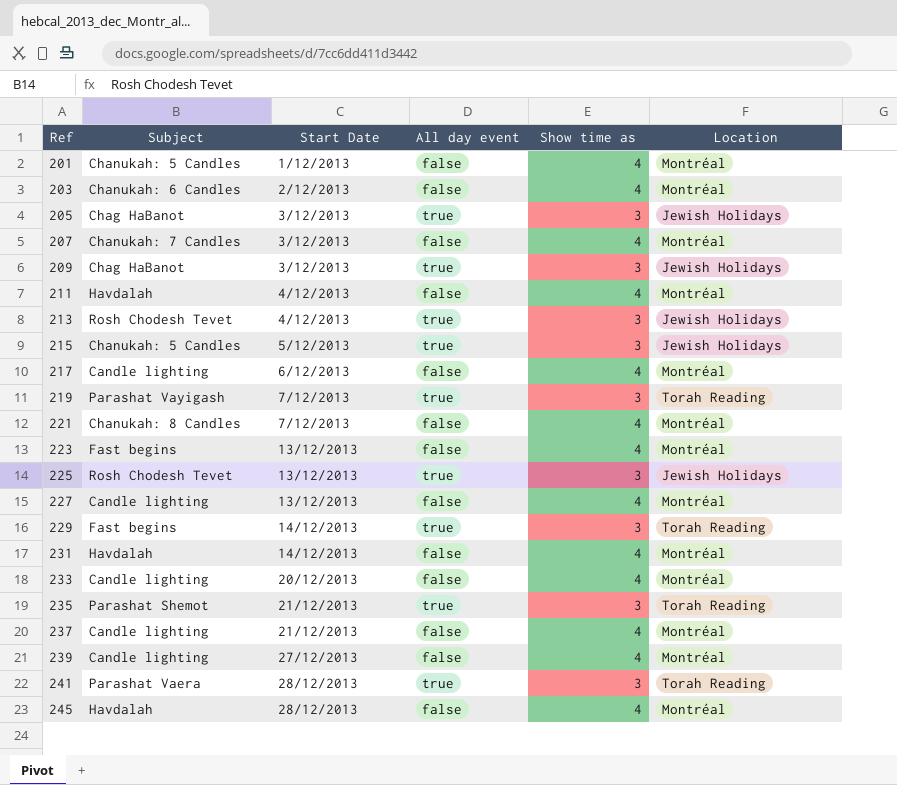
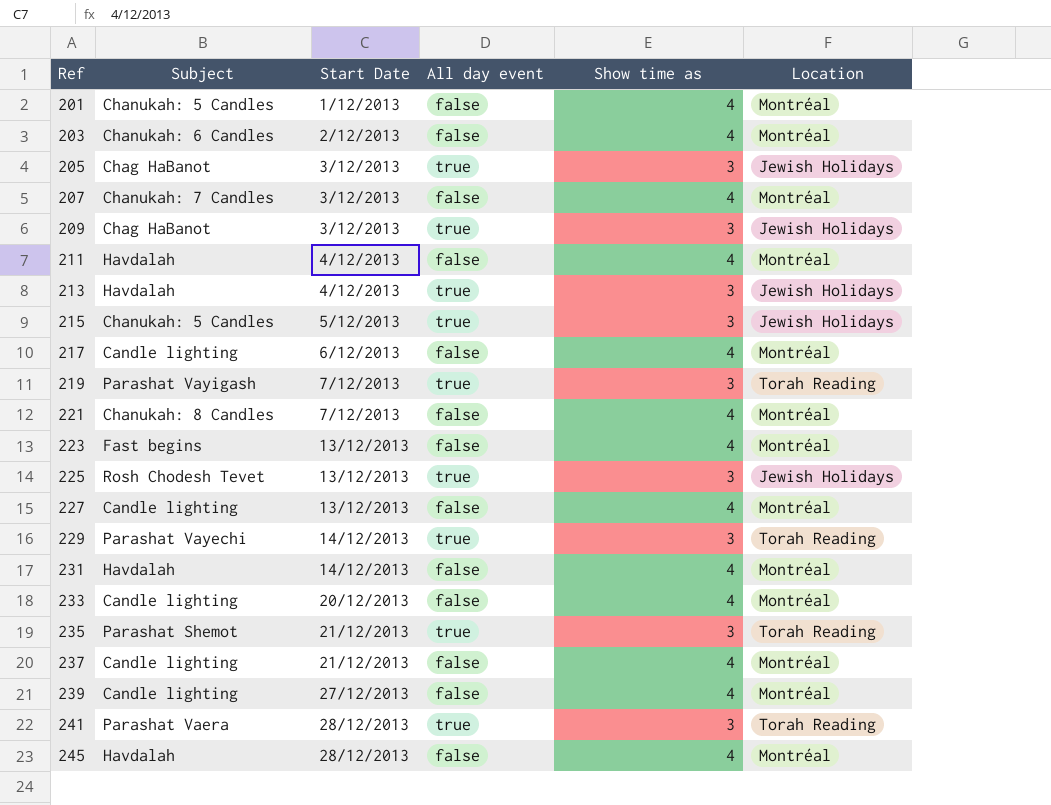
213 | Subject: Rosh Chodesh Tevet -> Havdalah
229 | Subject: Fast begins -> Parashat Vayechi

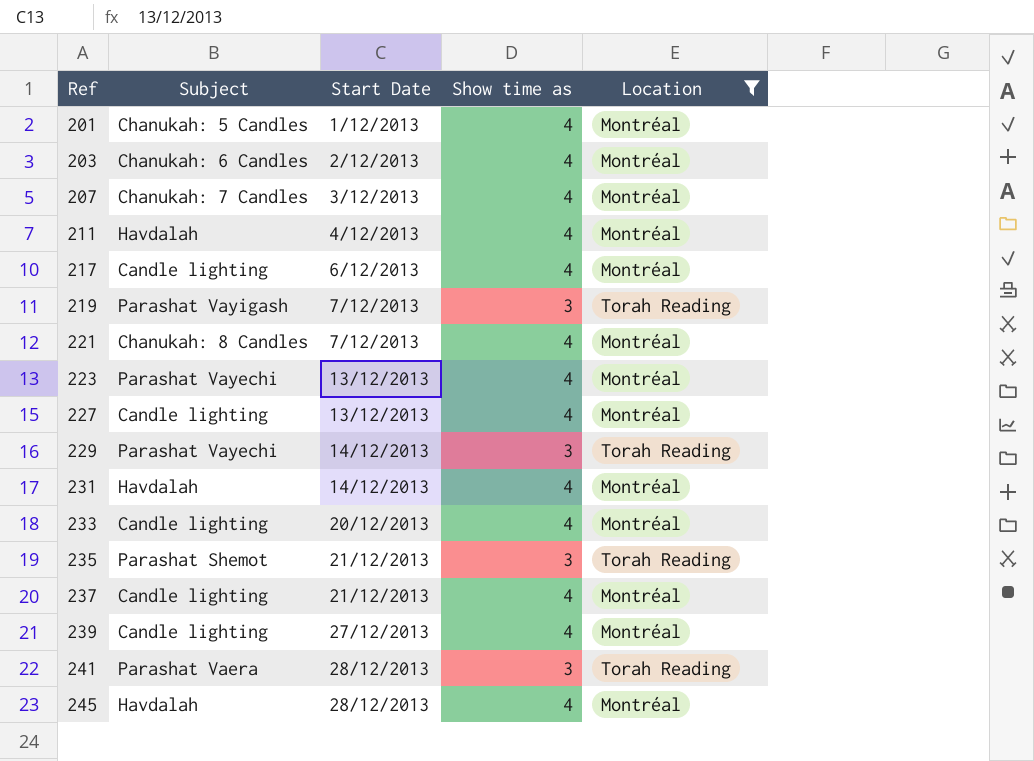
filter: none -> Location != Jewish Holidays
column All day event | position: 4 -> none
223 | Subject: Fast begins -> Parashat Vayechi

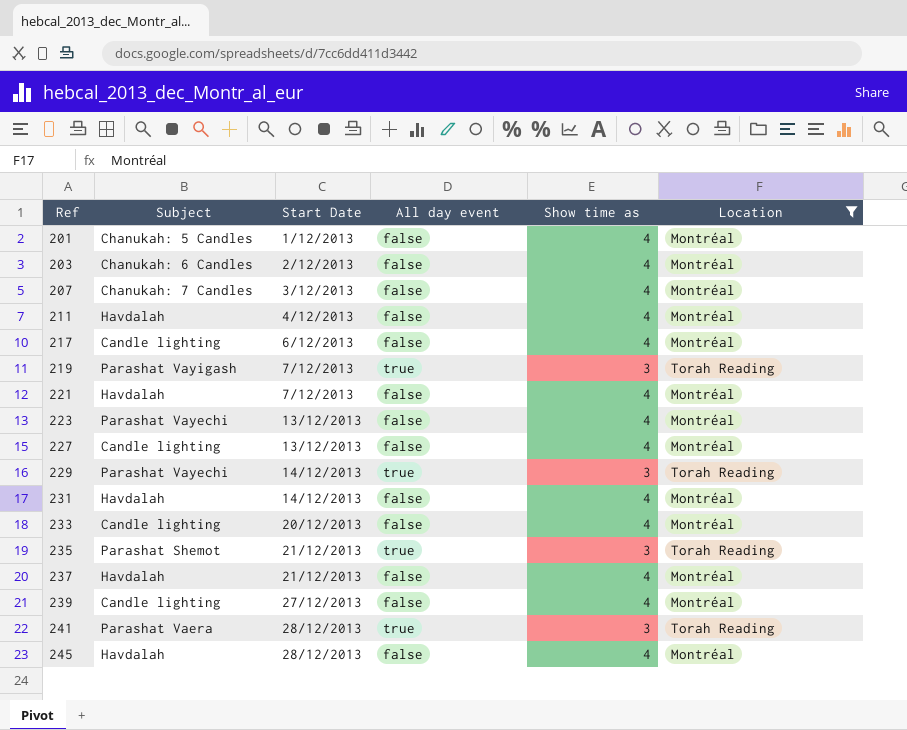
column All day event | position: none -> 4
221 | Subject: Chanukah: 8 Candles -> Havdalah
237 | Subject: Candle lighting -> Havdalah

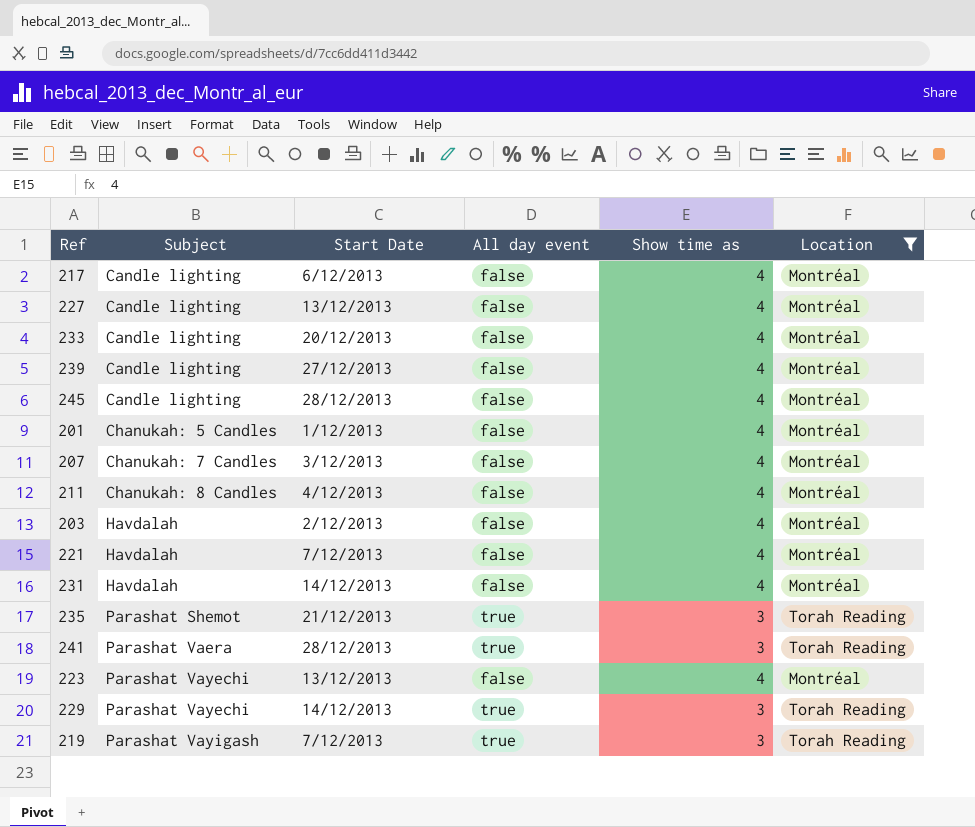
row order: Ref ascending -> Subject ascending
row 237: Havdalah | 21/12/2013 | false | 4 | Montréal -> none
245 | Subject: Havdalah -> Candle lighting
211 | Subject: Havdalah -> Chanukah: 8 Candles
203 | Subject: Chanukah: 6 Candles -> Havdalah

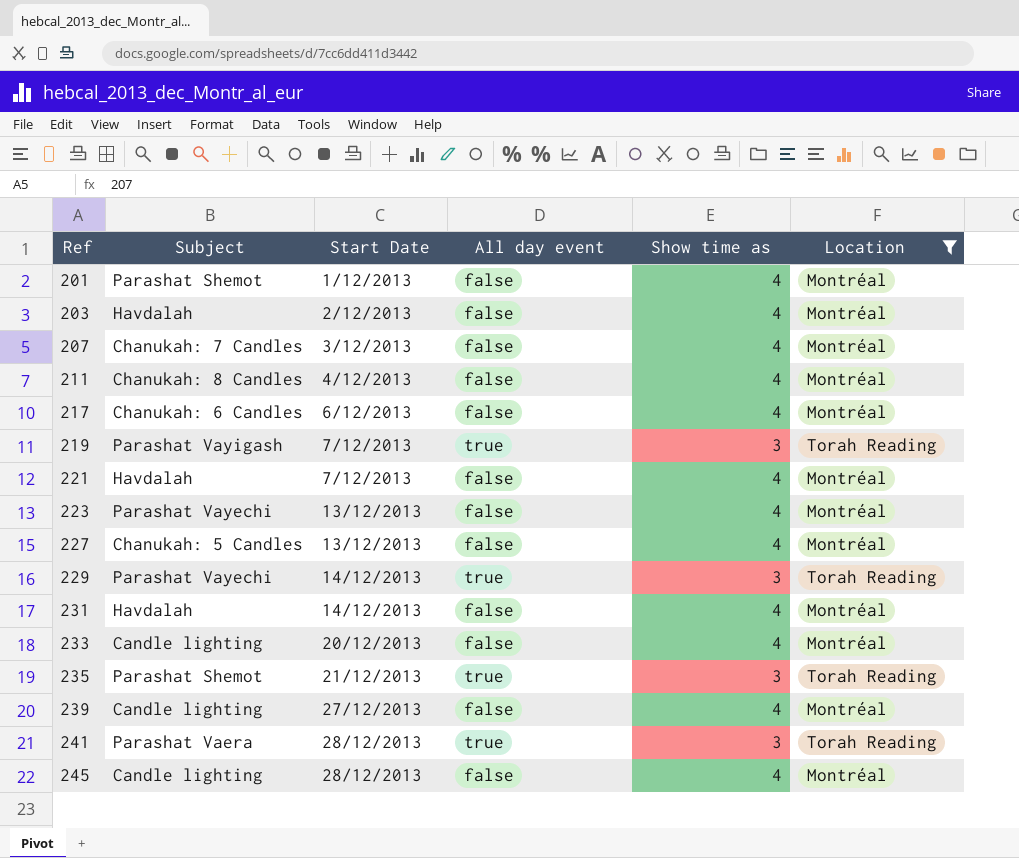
row order: Subject ascending -> Ref ascending
201 | Subject: Chanukah: 5 Candles -> Parashat Shemot
217 | Subject: Candle lighting -> Chanukah: 6 Candles
227 | Subject: Candle lighting -> Chanukah: 5 Candles

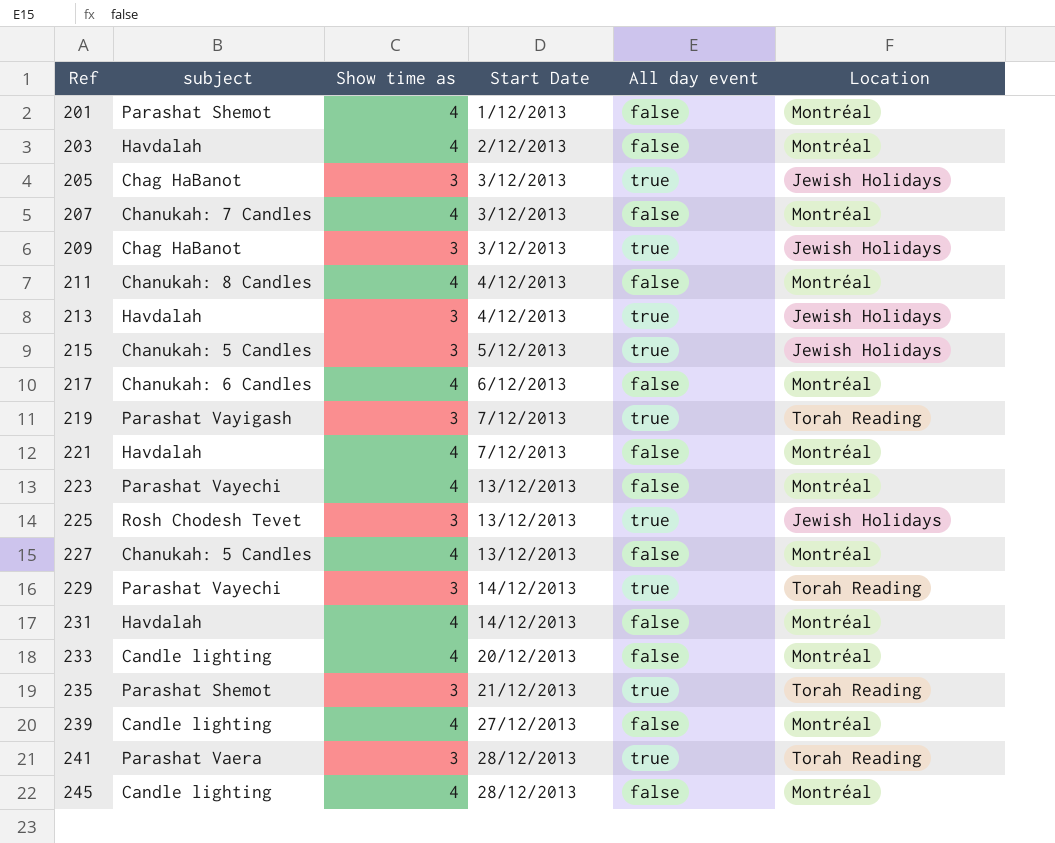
filter: Location != Jewish Holidays -> none
column name: Subject -> subject
column Show time as | position: 5 -> 3

